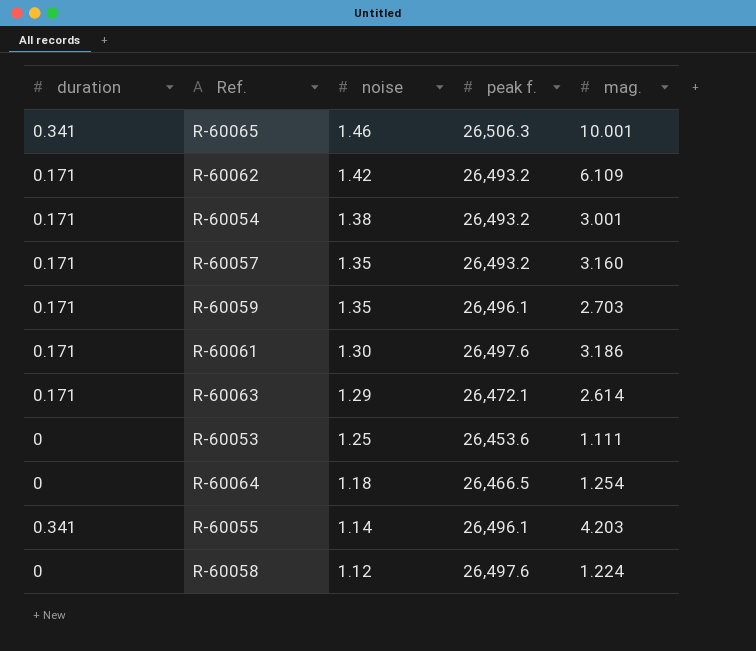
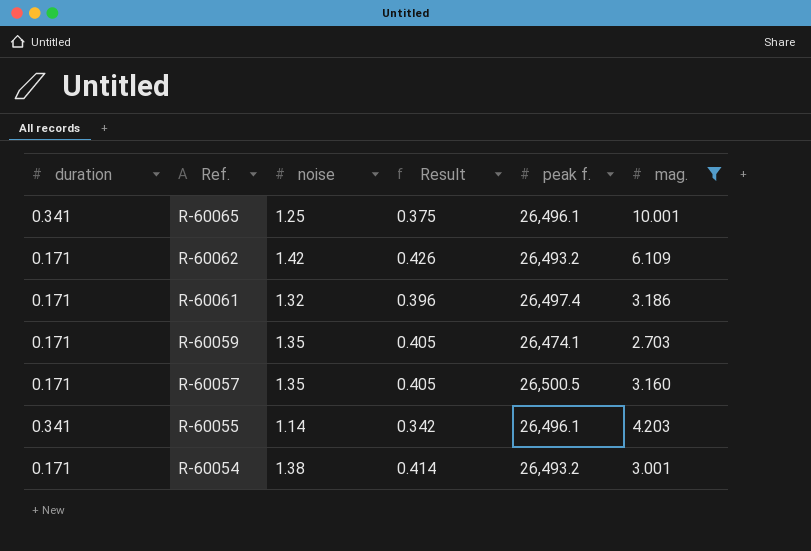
filter: none -> mag. >= 2.703
row order: noise descending -> Ref. descending
column Result | formula: none -> [noise] * 0.3
R-60065 | noise: 1.46 -> 1.25
R-60065 | peak f.: 26,506.3 -> 26,496.1
R-60061 | noise: 1.30 -> 1.32
R-60061 | peak f.: 26,497.6 -> 26,497.4
R-60059 | peak f.: 26,496.1 -> 26,474.1
R-60057 | peak f.: 26,493.2 -> 26,500.5

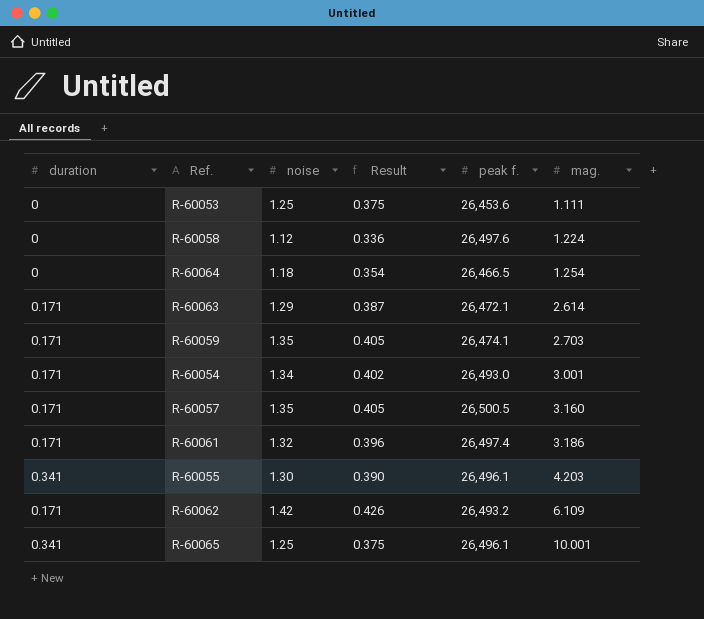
filter: mag. >= 2.703 -> none
row order: Ref. descending -> mag. ascending
R-60054 | noise: 1.38 -> 1.34
R-60054 | Result: 0.414 -> 0.402
R-60054 | peak f.: 26,493.2 -> 26,493.0
R-60055 | noise: 1.14 -> 1.30
R-60055 | Result: 0.342 -> 0.390

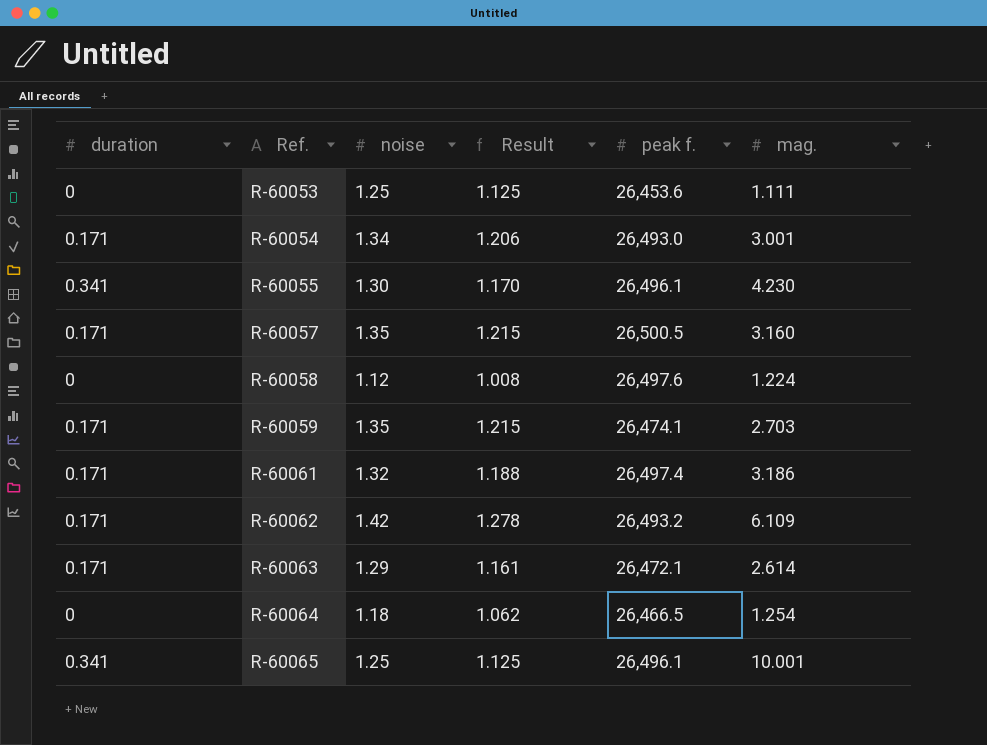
row order: mag. ascending -> Ref. ascending
column Result | formula: [noise] * 0.3 -> [noise] * 0.9
R-60055 | mag.: 4.203 -> 4.230

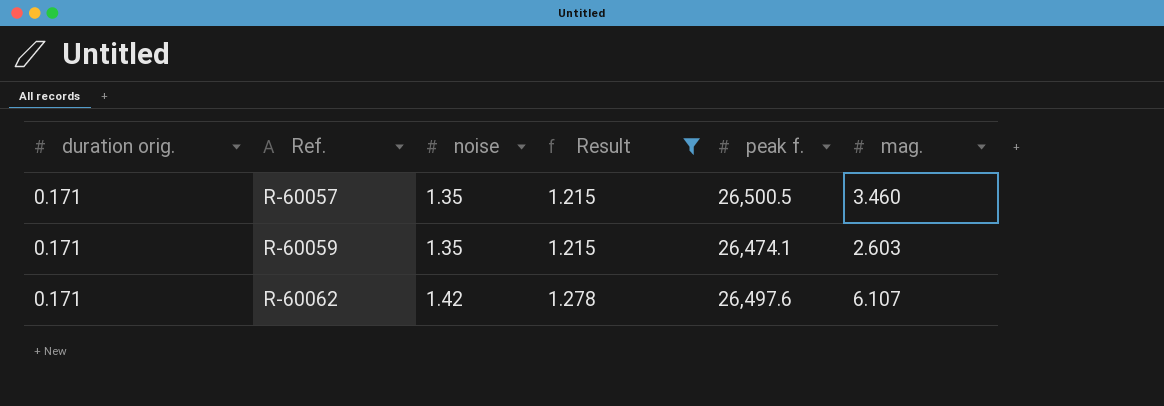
filter: none -> Result >= 1.215
column name: duration -> duration orig.
R-60057 | mag.: 3.160 -> 3.460
R-60059 | mag.: 2.703 -> 2.603
R-60062 | peak f.: 26,493.2 -> 26,497.6
R-60062 | mag.: 6.109 -> 6.107

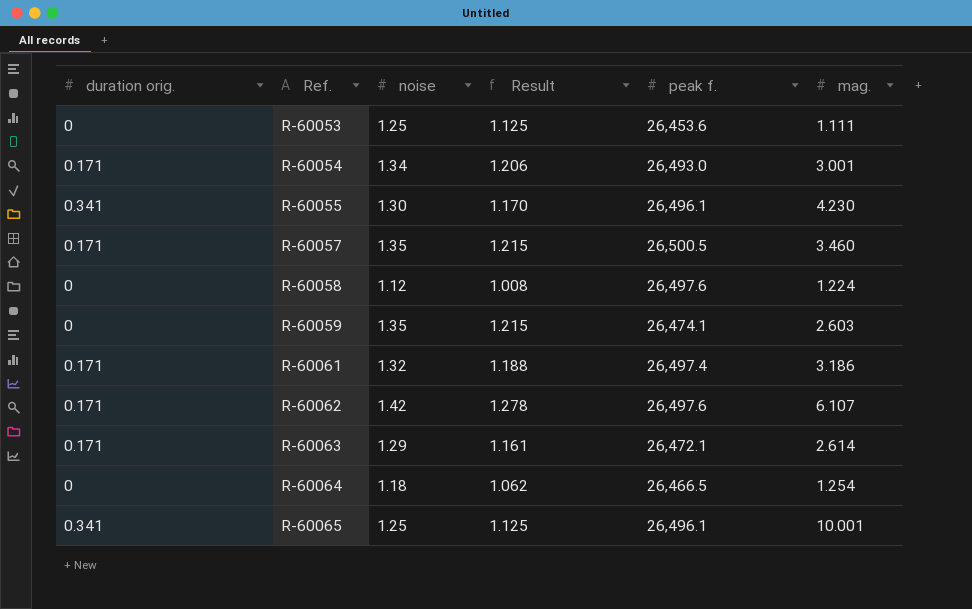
filter: Result >= 1.215 -> none
R-60059 | duration orig.: 0.171 -> 0

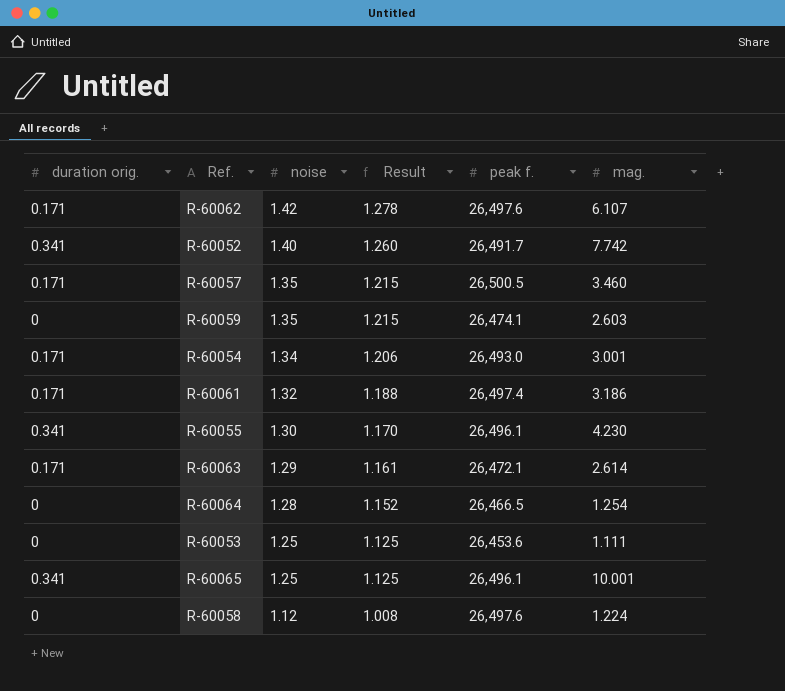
row order: Ref. ascending -> noise descending
row R-60052: none -> 0.341 | 1.40 | 1.260 | 26,491.7 | 7.742
R-60064 | noise: 1.18 -> 1.28
R-60064 | Result: 1.062 -> 1.152

